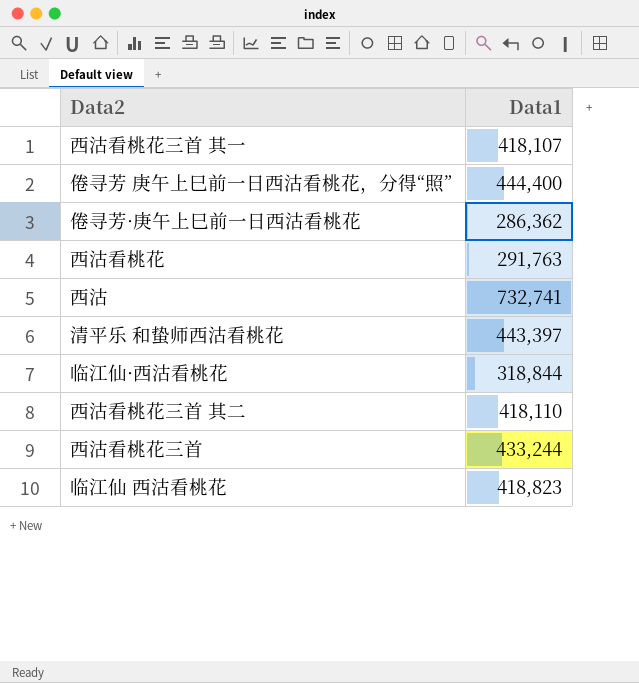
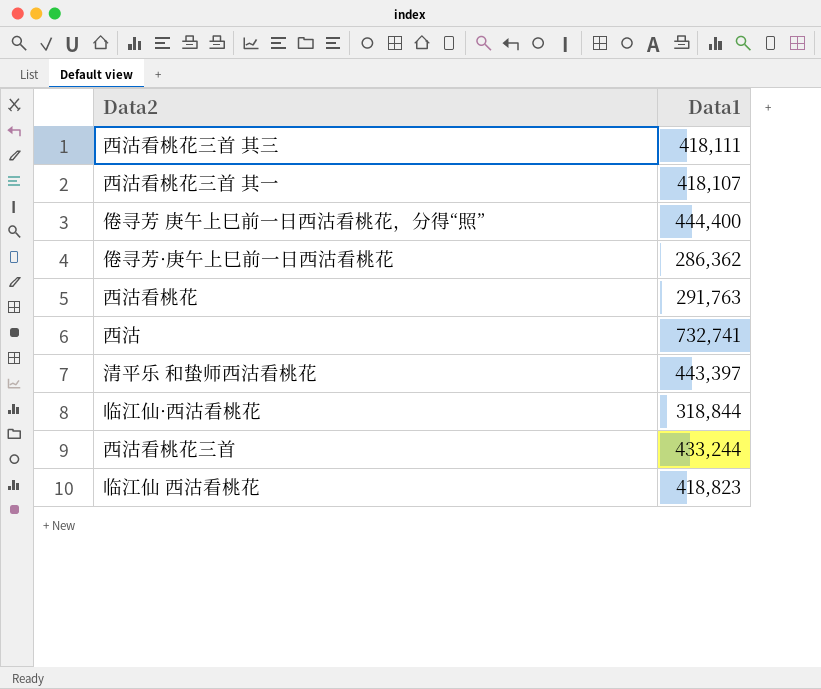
row 西沽看桃花三首 其二: 418,110 -> none
row 西沽看桃花三首 其三: none -> 418,111

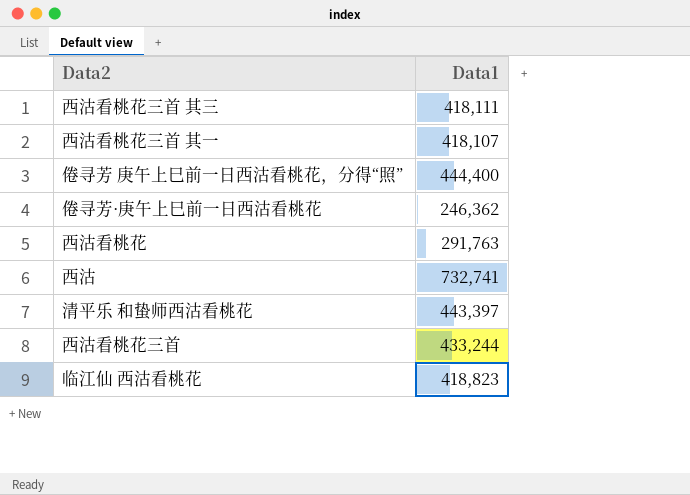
row 临江仙·西沽看桃花: 318,844 -> none
倦寻芳·庚午上巳前一日西沽看桃花 | Data1: 286,362 -> 246,362

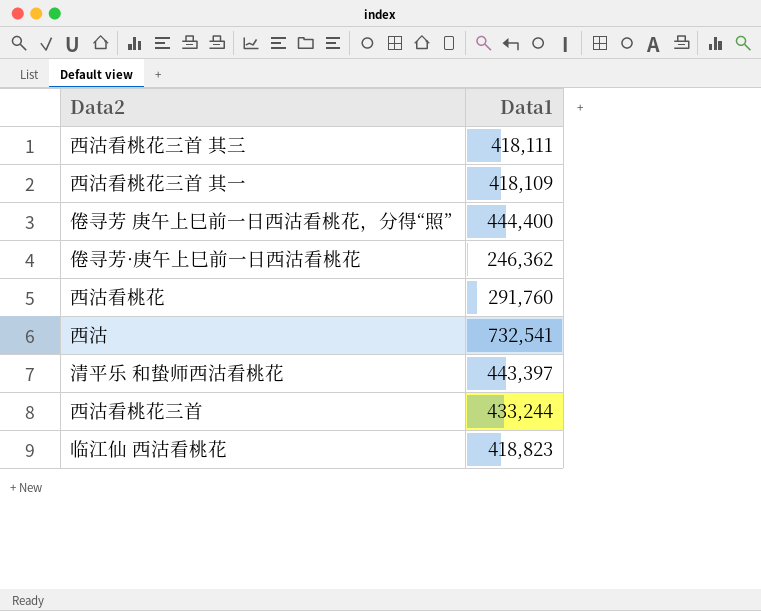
西沽看桃花三首 其一 | Data1: 418,107 -> 418,109
西沽看桃花 | Data1: 291,763 -> 291,760
西沽 | Data1: 732,741 -> 732,541

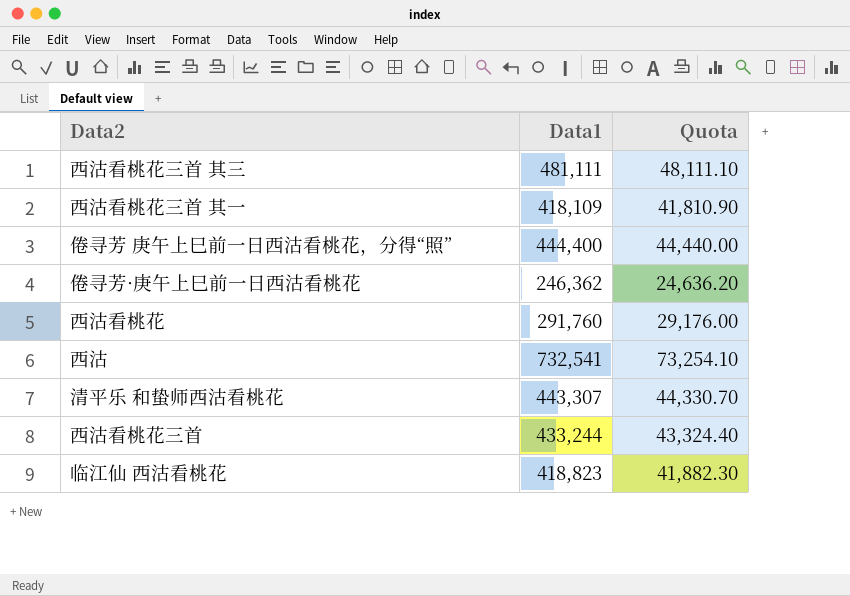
column Quota | formula: none -> [Data1] * 0.1
西沽看桃花三首 其三 | Data1: 418,111 -> 481,111
清平乐 和蛰师西沽看桃花 | Data1: 443,397 -> 443,307

